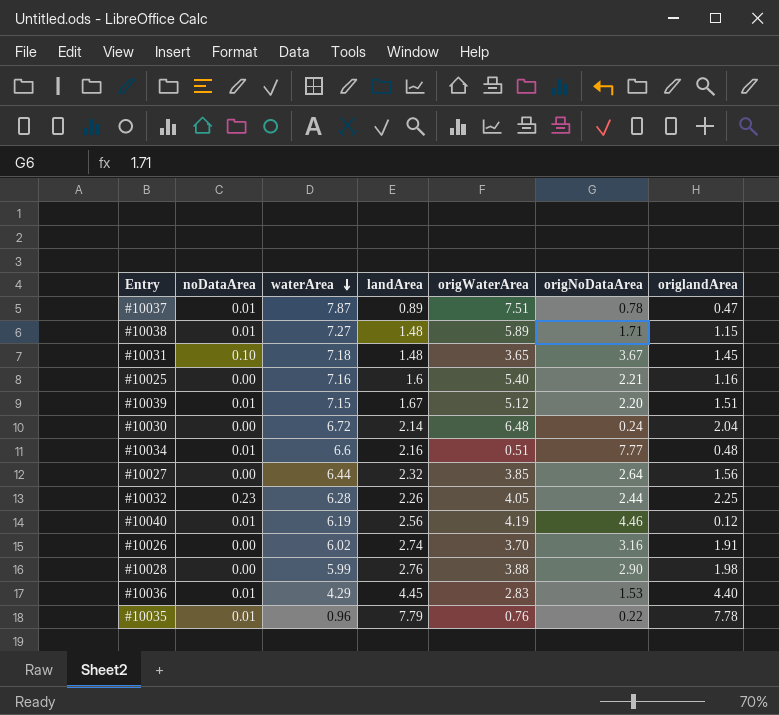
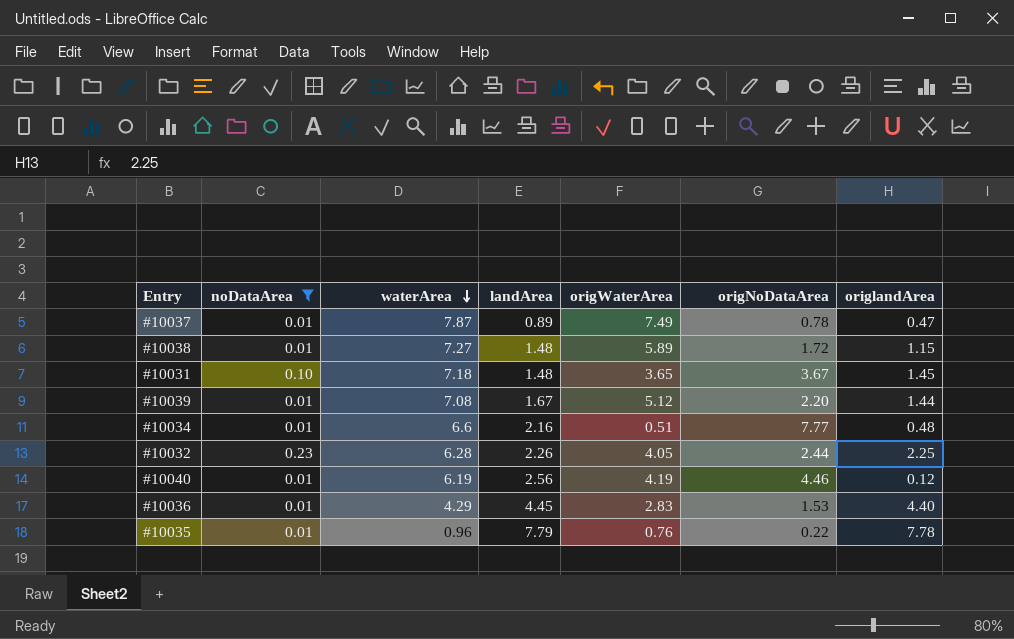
filter: none -> noDataArea != 0.00
#10037 | origWaterArea: 7.51 -> 7.49
#10038 | origNoDataArea: 1.71 -> 1.72
#10039 | waterArea: 7.15 -> 7.08
#10039 | origlandArea: 1.51 -> 1.44

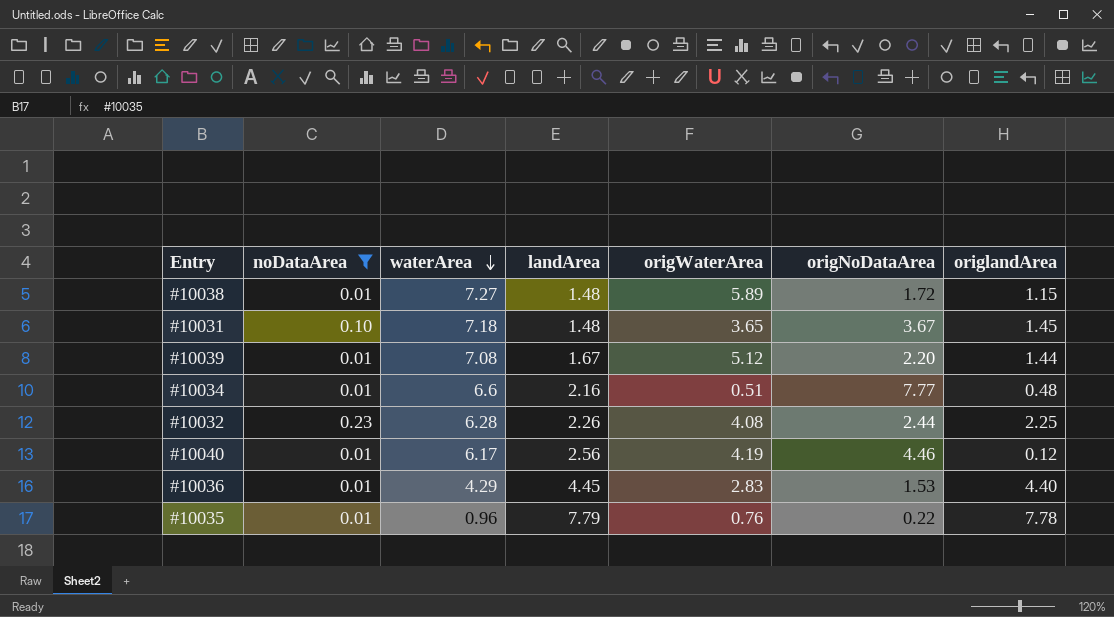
row #10037: 0.01 | 7.87 | 0.89 | 7.49 | 0.78 | 0.47 -> none
#10032 | origWaterArea: 4.05 -> 4.08
#10040 | waterArea: 6.19 -> 6.17

